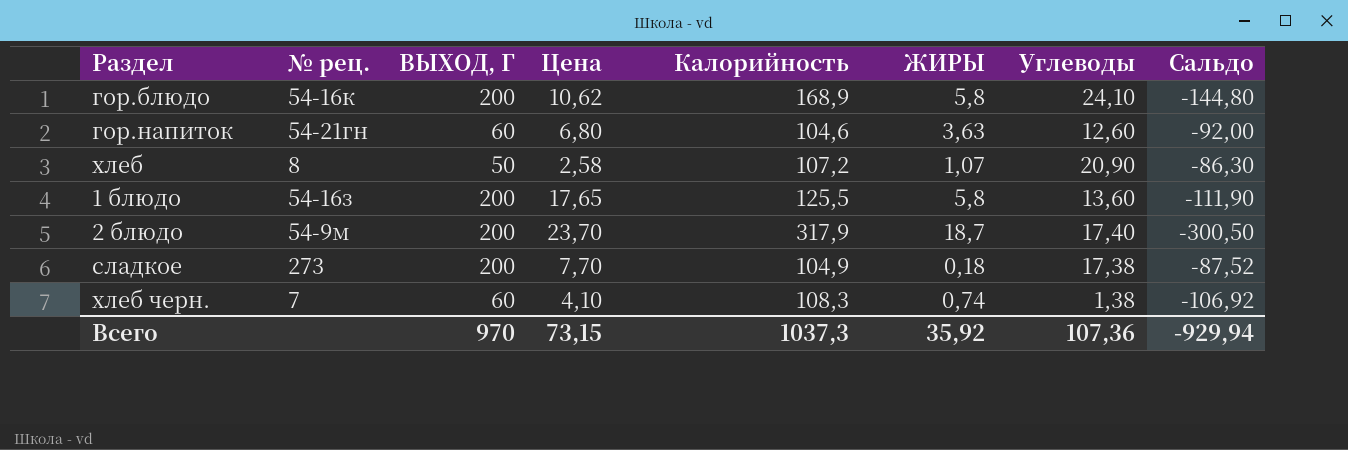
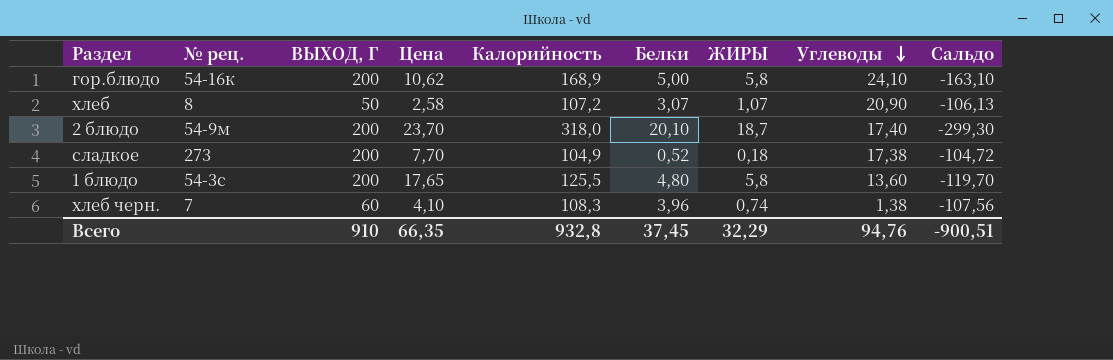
row order: none -> Углеводы descending
column Белки | position: none -> 6
column Сальдо | formula: [Углеводы] - [Калорийность] -> [ЖИРЫ] - [Калорийность]
row гор.напиток: 54-21гн | 60 | 6,80 | 104,6 | 3,63 | 12,60 | -92,00 -> none
2 блюдо | Калорийность: 317,9 -> 318,0
1 блюдо | № рец.: 54-16з -> 54-3с
Всего | ВЫХОД, Г: 970 -> 910
Всего | Цена: 73,15 -> 66,35
Всего | Калорийность: 1037,3 -> 932,8
Всего | ЖИРЫ: 35,92 -> 32,29
Всего | Углеводы: 107,36 -> 94,76
Всего | Сальдо: -929,94 -> -900,51

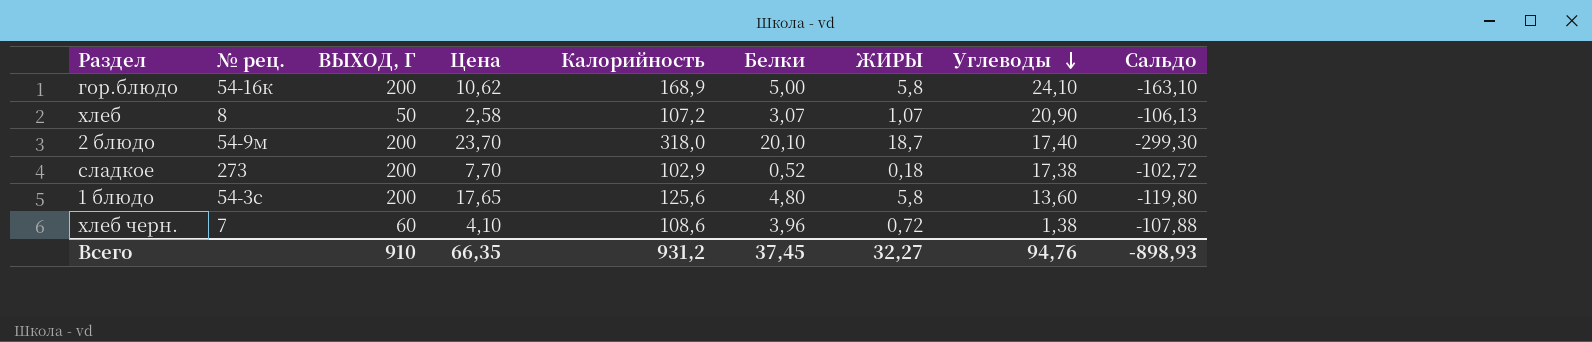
сладкое | Калорийность: 104,9 -> 102,9
сладкое | Сальдо: -104,72 -> -102,72
1 блюдо | Калорийность: 125,5 -> 125,6
1 блюдо | Сальдо: -119,70 -> -119,80
хлеб черн. | Калорийность: 108,3 -> 108,6
хлеб черн. | ЖИРЫ: 0,74 -> 0,72
хлеб черн. | Сальдо: -107,56 -> -107,88
Всего | Калорийность: 932,8 -> 931,2
Всего | ЖИРЫ: 32,29 -> 32,27
Всего | Сальдо: -900,51 -> -898,93

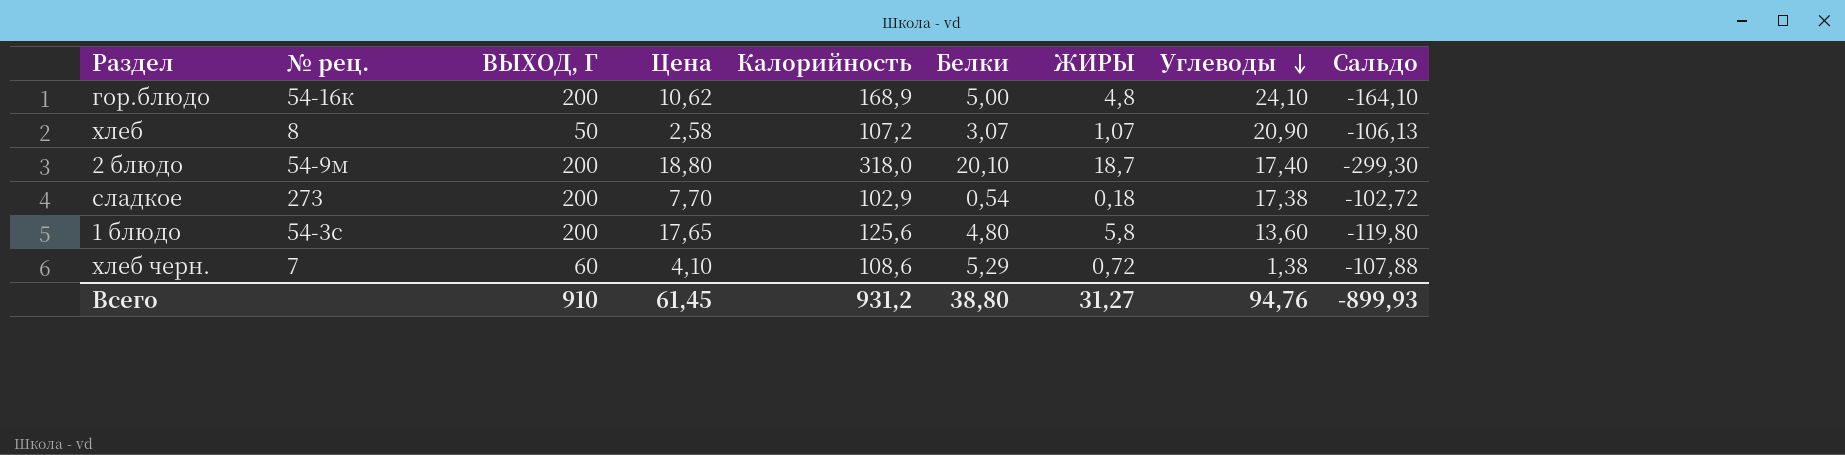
гор.блюдо | ЖИРЫ: 5,8 -> 4,8
гор.блюдо | Сальдо: -163,10 -> -164,10
2 блюдо | Цена: 23,70 -> 18,80
сладкое | Белки: 0,52 -> 0,54
хлеб черн. | Белки: 3,96 -> 5,29
Всего | Цена: 66,35 -> 61,45
Всего | Белки: 37,45 -> 38,80
Всего | ЖИРЫ: 32,27 -> 31,27
Всего | Сальдо: -898,93 -> -899,93

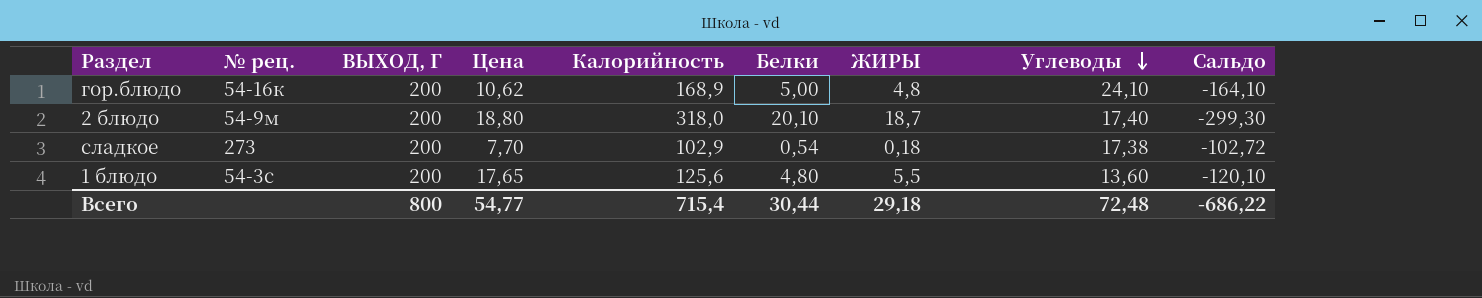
row хлеб: 8 | 50 | 2,58 | 107,2 | 3,07 | 1,07 | 20,90 | -106,13 -> none
row хлеб черн.: 7 | 60 | 4,10 | 108,6 | 5,29 | 0,72 | 1,38 | -107,88 -> none
1 блюдо | ЖИРЫ: 5,8 -> 5,5
1 блюдо | Сальдо: -119,80 -> -120,10
Всего | ВЫХОД, Г: 910 -> 800
Всего | Цена: 61,45 -> 54,77
Всего | Калорийность: 931,2 -> 715,4
Всего | Белки: 38,80 -> 30,44
Всего | ЖИРЫ: 31,27 -> 29,18
Всего | Углеводы: 94,76 -> 72,48
Всего | Сальдо: -899,93 -> -686,22

